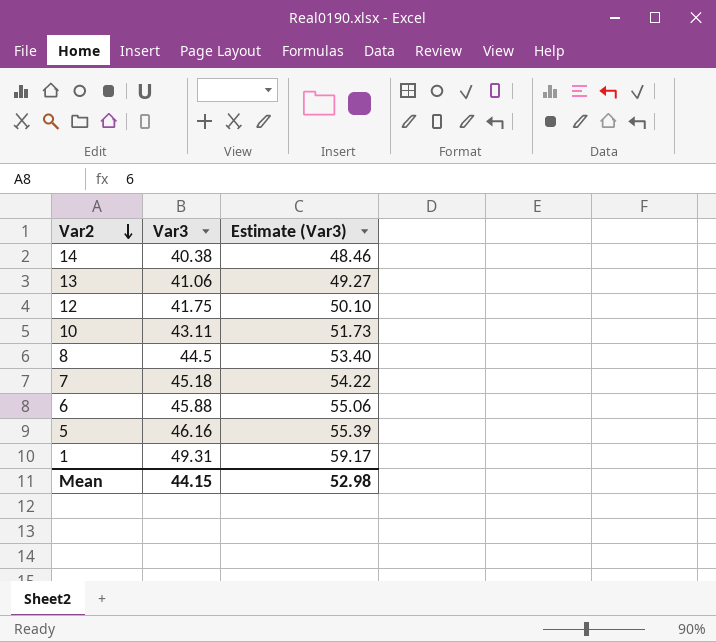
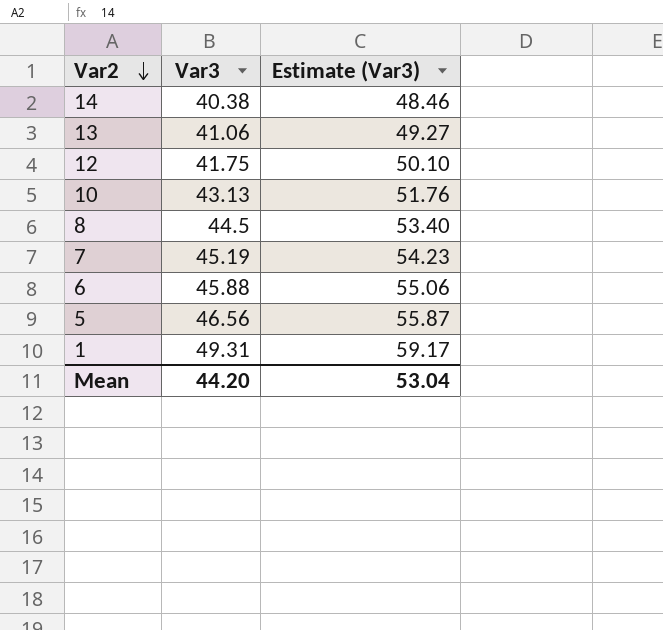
10 | Var3: 43.11 -> 43.13
10 | Estimate (Var3): 51.73 -> 51.76
7 | Var3: 45.18 -> 45.19
7 | Estimate (Var3): 54.22 -> 54.23
5 | Var3: 46.16 -> 46.56
5 | Estimate (Var3): 55.39 -> 55.87
Mean | Var3: 44.15 -> 44.20
Mean | Estimate (Var3): 52.98 -> 53.04

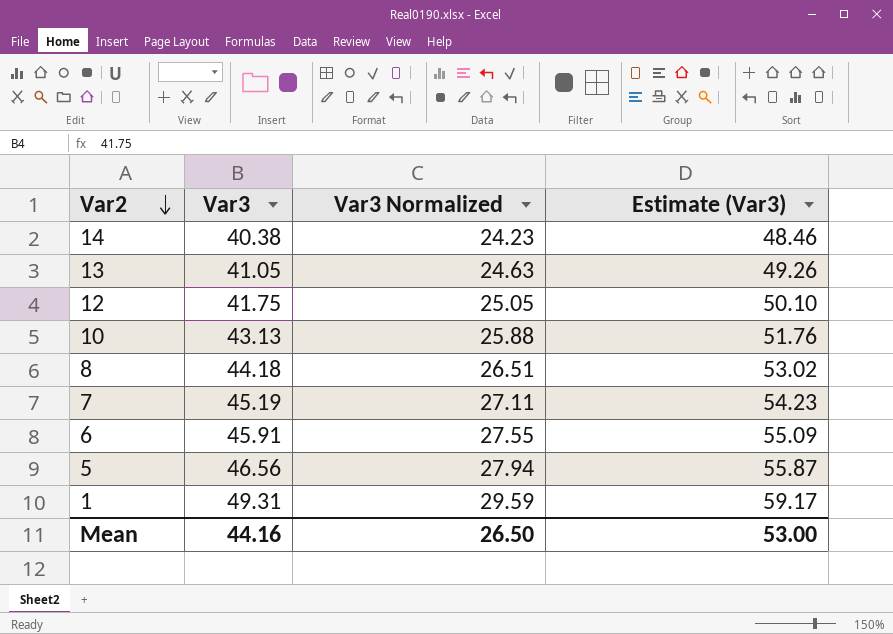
column Var3 Normalized | formula: none -> [Var3] * 0.6
13 | Var3: 41.06 -> 41.05
13 | Estimate (Var3): 49.27 -> 49.26
8 | Var3: 44.5 -> 44.18
8 | Estimate (Var3): 53.40 -> 53.02
6 | Var3: 45.88 -> 45.91
6 | Estimate (Var3): 55.06 -> 55.09
Mean | Var3: 44.20 -> 44.16
Mean | Estimate (Var3): 53.04 -> 53.00

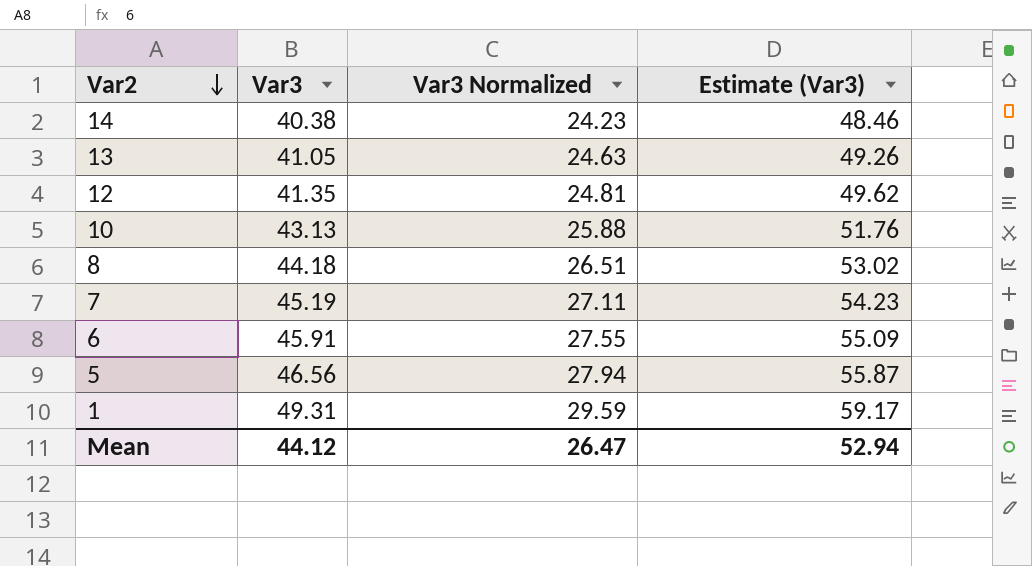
12 | Var3: 41.75 -> 41.35
12 | Var3 Normalized: 25.05 -> 24.81
12 | Estimate (Var3): 50.10 -> 49.62
Mean | Var3: 44.16 -> 44.12
Mean | Var3 Normalized: 26.50 -> 26.47
Mean | Estimate (Var3): 53.00 -> 52.94

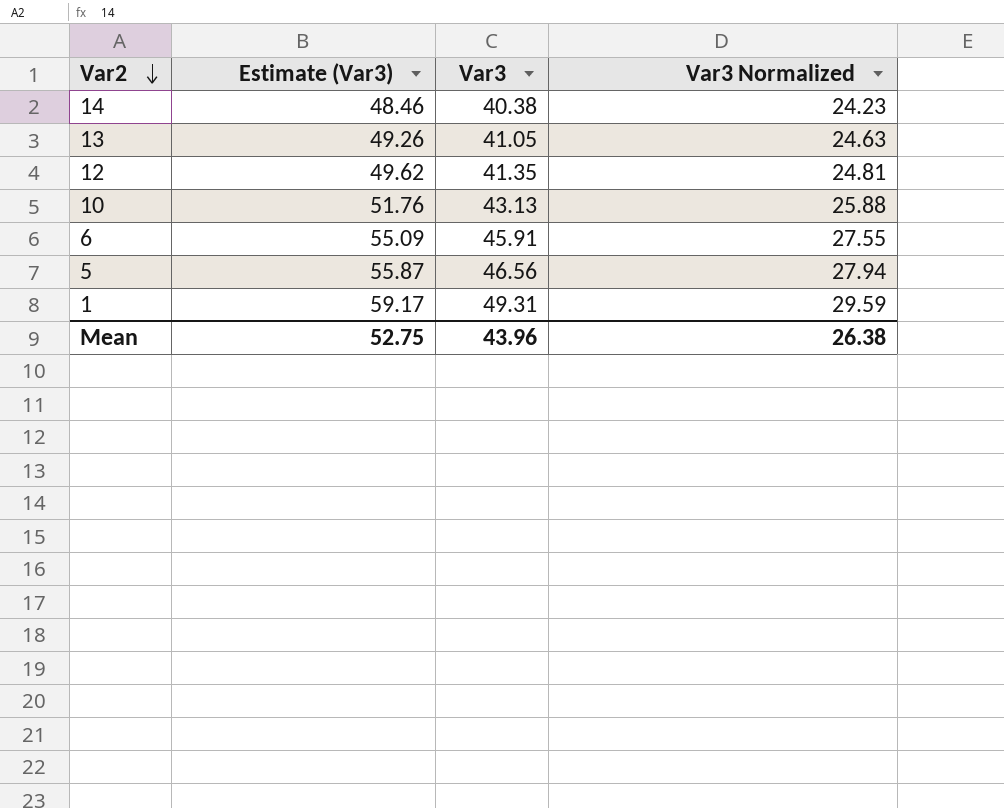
column Estimate (Var3) | position: 4 -> 2
row 8: 44.18 | 26.51 | 53.02 -> none
row 7: 45.19 | 27.11 | 54.23 -> none
Mean | Estimate (Var3): 52.94 -> 52.75
Mean | Var3: 44.12 -> 43.96
Mean | Var3 Normalized: 26.47 -> 26.38

